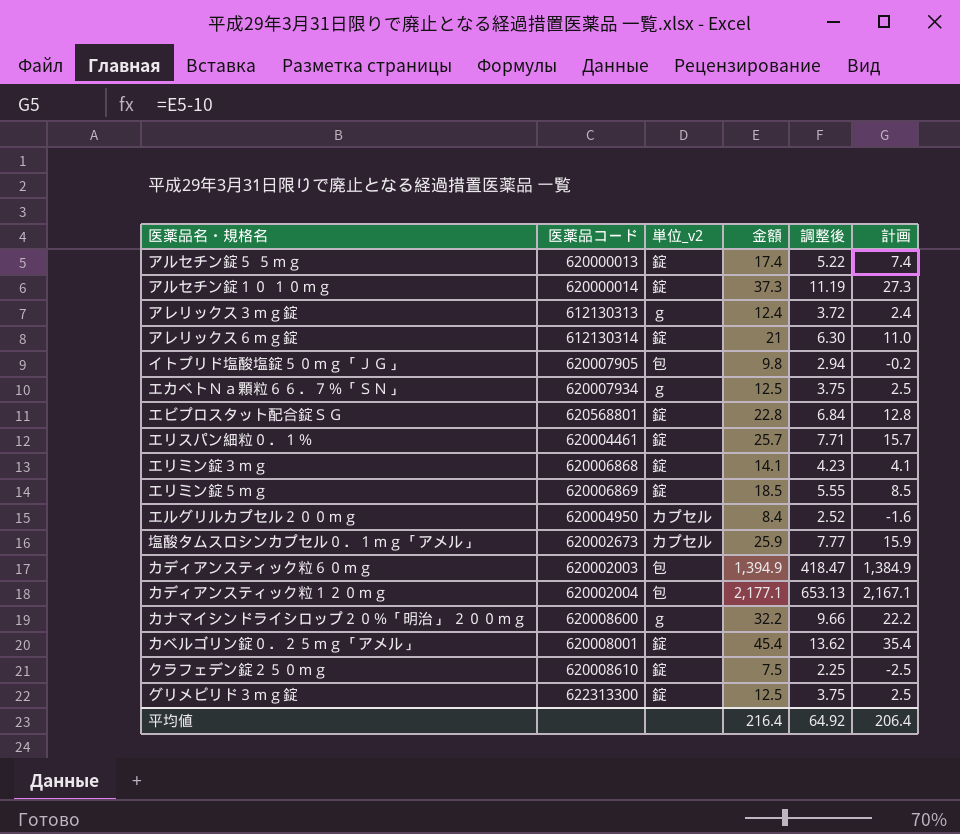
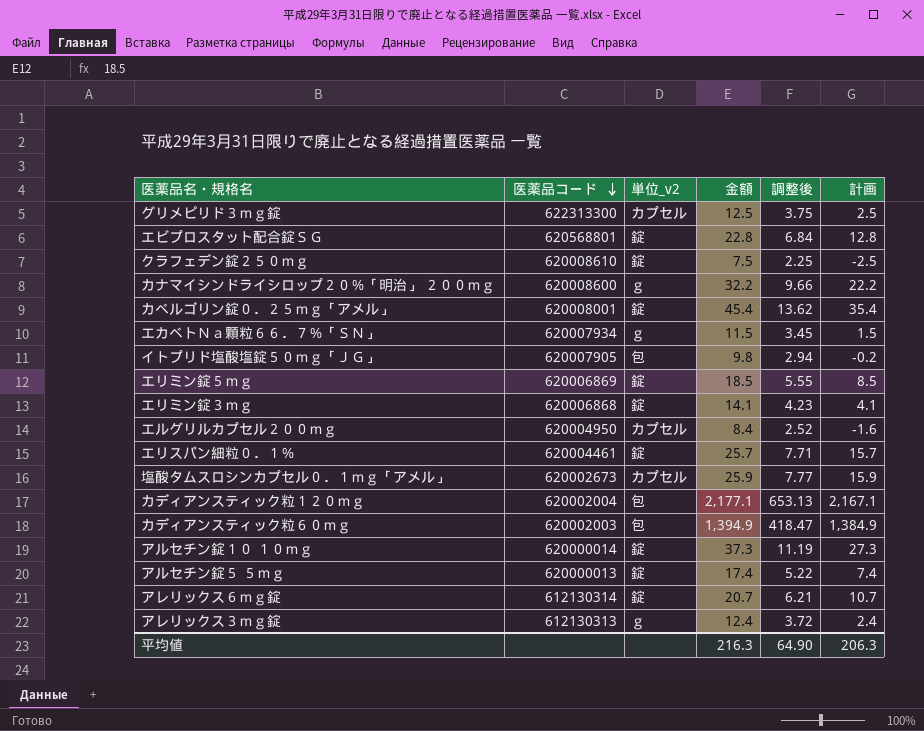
row order: none -> 医薬品コード descending
グリメピリド３ｍｇ錠 | 単位_v2: 錠 -> カプセル
エカベトＮａ顆粒６６．７％「ＳＮ」 | 金額: 12.5 -> 11.5
エカベトＮａ顆粒６６．７％「ＳＮ」 | 調整後: 3.75 -> 3.45
エカベトＮａ顆粒６６．７％「ＳＮ」 | 計画: 2.5 -> 1.5
アレリックス６ｍｇ錠 | 金額: 21 -> 20.7
アレリックス６ｍｇ錠 | 調整後: 6.30 -> 6.21
アレリックス６ｍｇ錠 | 計画: 11.0 -> 10.7
平均値 | 金額: 216.4 -> 216.3
平均値 | 調整後: 64.92 -> 64.90
平均値 | 計画: 206.4 -> 206.3

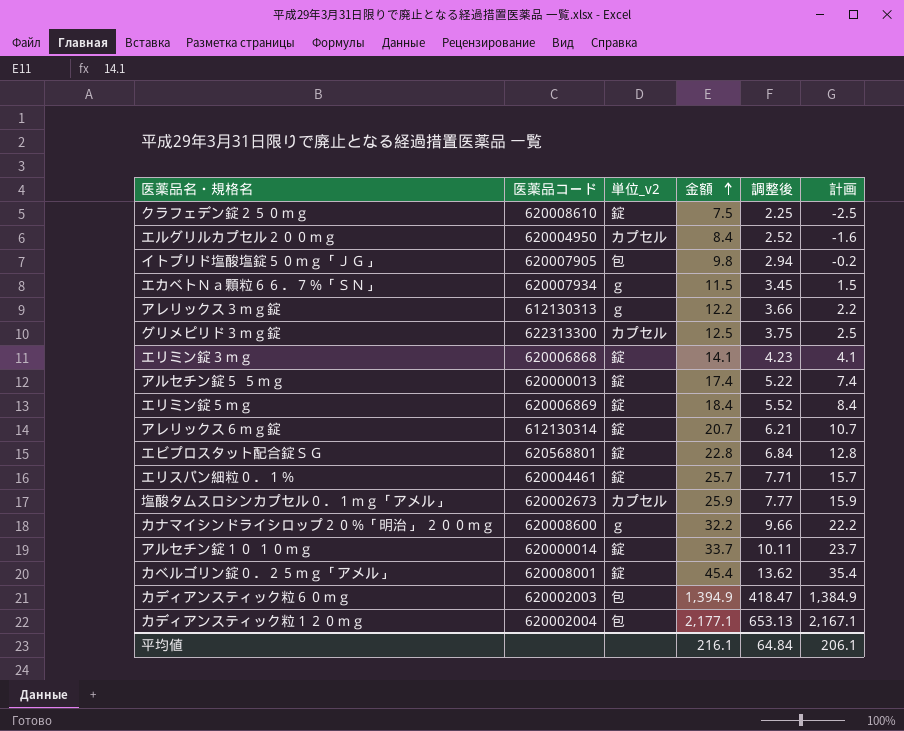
row order: 医薬品コード descending -> 金額 ascending
アレリックス３ｍｇ錠 | 金額: 12.4 -> 12.2
アレリックス３ｍｇ錠 | 調整後: 3.72 -> 3.66
アレリックス３ｍｇ錠 | 計画: 2.4 -> 2.2
エリミン錠５ｍｇ | 金額: 18.5 -> 18.4
エリミン錠５ｍｇ | 調整後: 5.55 -> 5.52
エリミン錠５ｍｇ | 計画: 8.5 -> 8.4
アルセチン錠１０ １０ｍｇ | 金額: 37.3 -> 33.7
アルセチン錠１０ １０ｍｇ | 調整後: 11.19 -> 10.11
アルセチン錠１０ １０ｍｇ | 計画: 27.3 -> 23.7
平均値 | 金額: 216.3 -> 216.1
平均値 | 調整後: 64.90 -> 64.84
平均値 | 計画: 206.3 -> 206.1

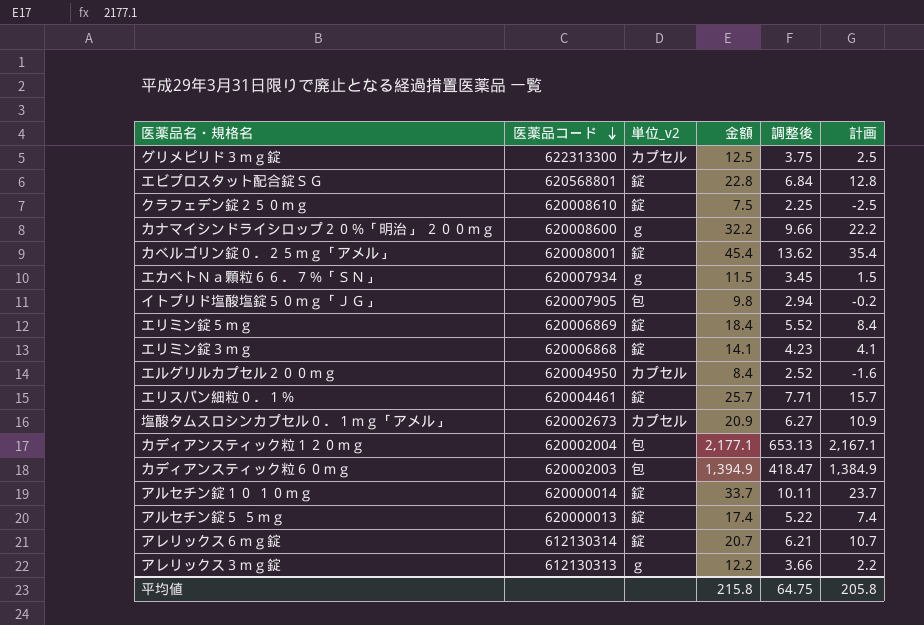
row order: 金額 ascending -> 医薬品コード descending
塩酸タムスロシンカプセル０．１ｍｇ「アメル」 | 金額: 25.9 -> 20.9
塩酸タムスロシンカプセル０．１ｍｇ「アメル」 | 調整後: 7.77 -> 6.27
塩酸タムスロシンカプセル０．１ｍｇ「アメル」 | 計画: 15.9 -> 10.9
平均値 | 金額: 216.1 -> 215.8
平均値 | 調整後: 64.84 -> 64.75
平均値 | 計画: 206.1 -> 205.8

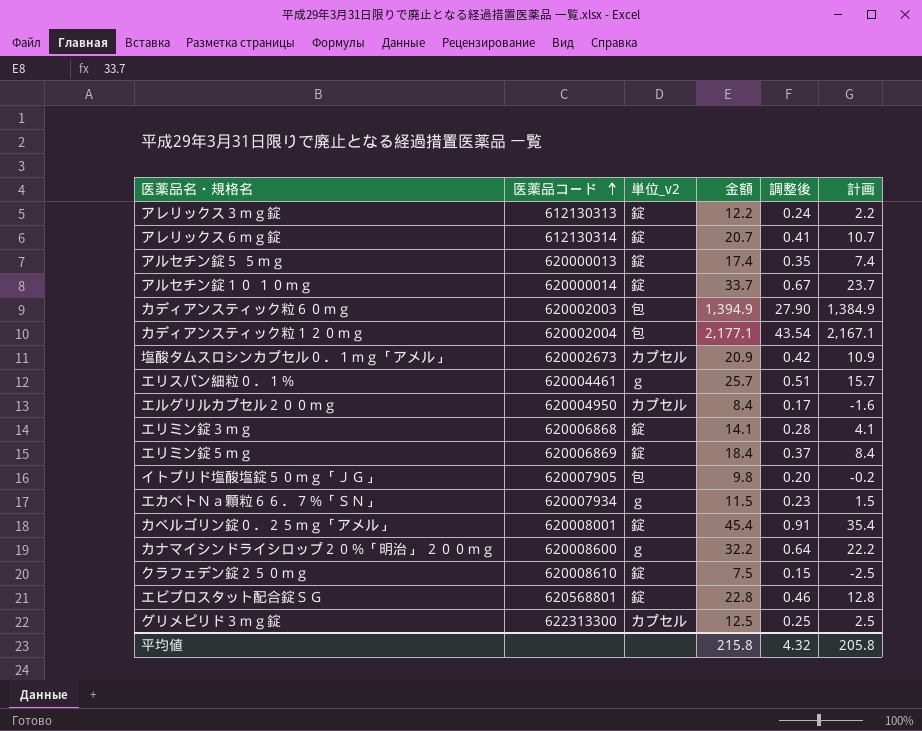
row order: 医薬品コード descending -> 医薬品コード ascending
column 調整後 | formula: [金額] * 0.3 -> [金額] * 0.02
アレリックス３ｍｇ錠 | 単位_v2: ｇ -> 錠
エリスパン細粒０．１％ | 単位_v2: 錠 -> ｇ
平均値 | 調整後: 64.75 -> 4.32

